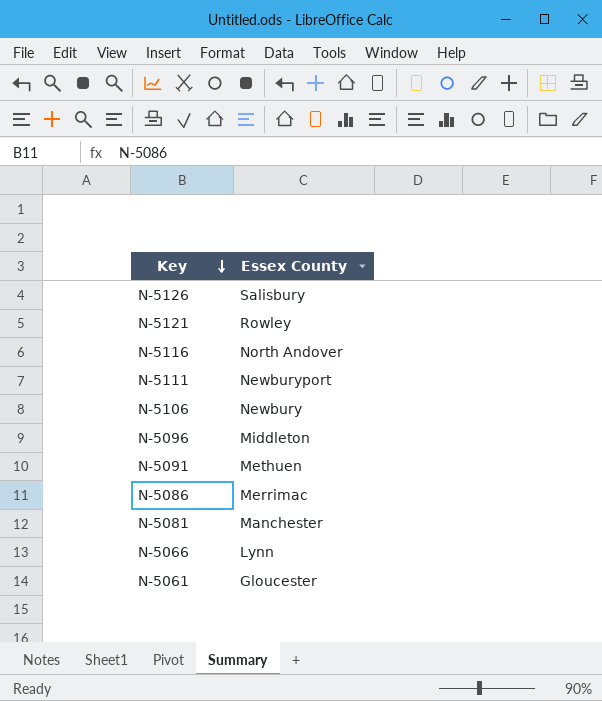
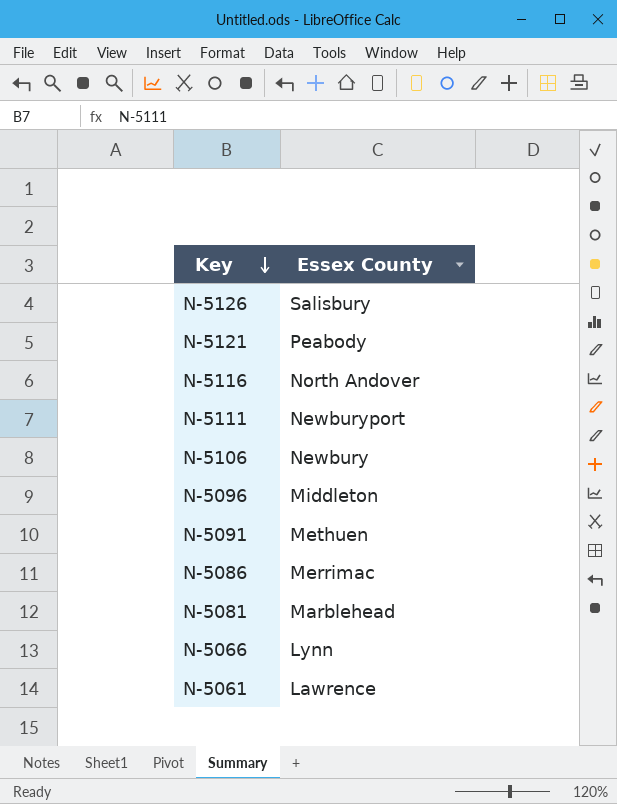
N-5121 | Essex County: Rowley -> Peabody
N-5081 | Essex County: Manchester -> Marblehead
N-5061 | Essex County: Gloucester -> Lawrence

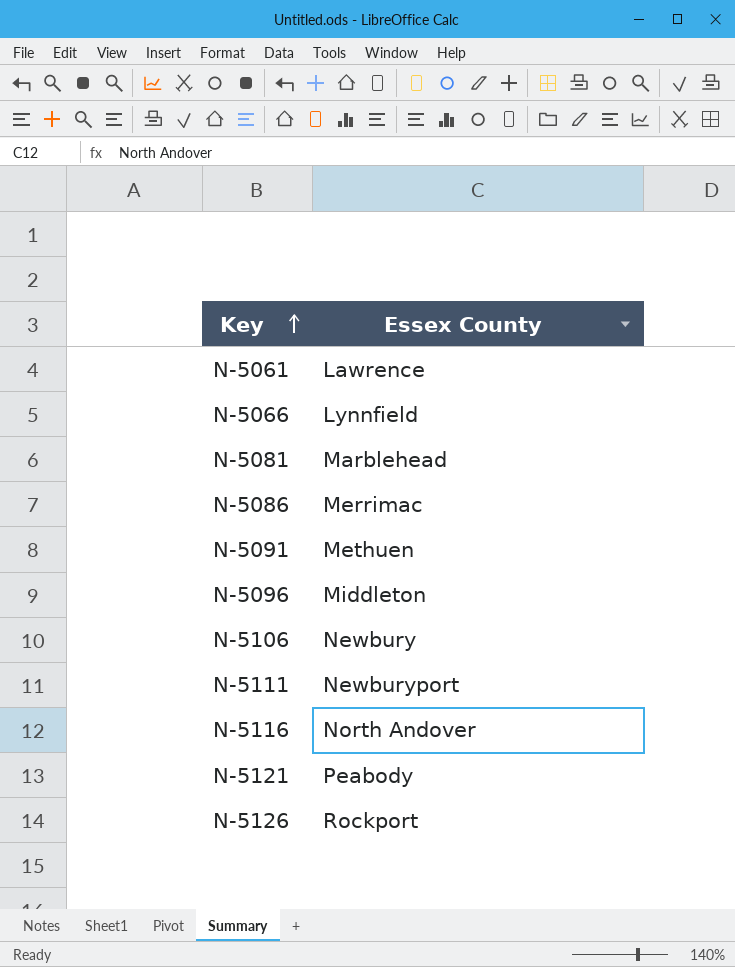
row order: Key descending -> Key ascending
N-5066 | Essex County: Lynn -> Lynnfield
N-5126 | Essex County: Salisbury -> Rockport

